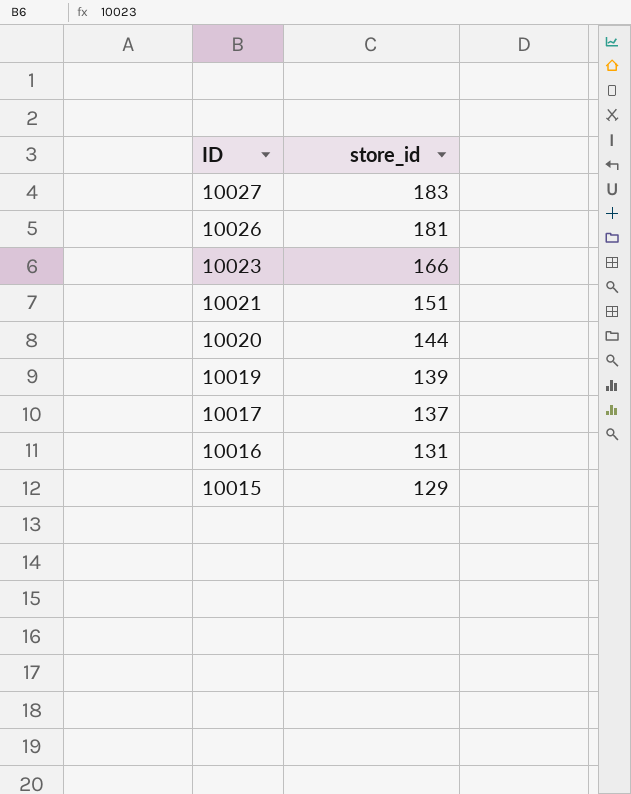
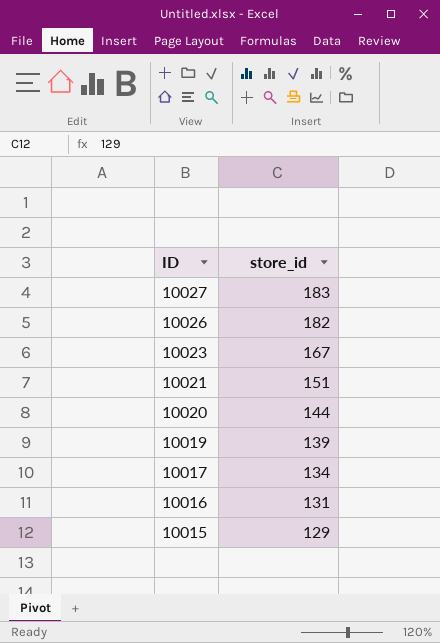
10026 | store_id: 181 -> 182
10023 | store_id: 166 -> 167
10017 | store_id: 137 -> 134

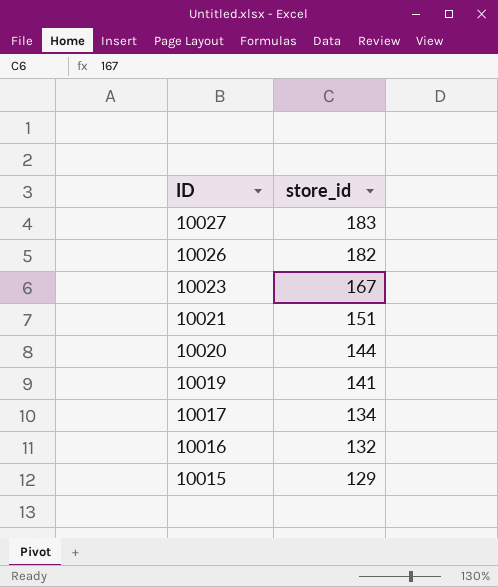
10019 | store_id: 139 -> 141
10016 | store_id: 131 -> 132

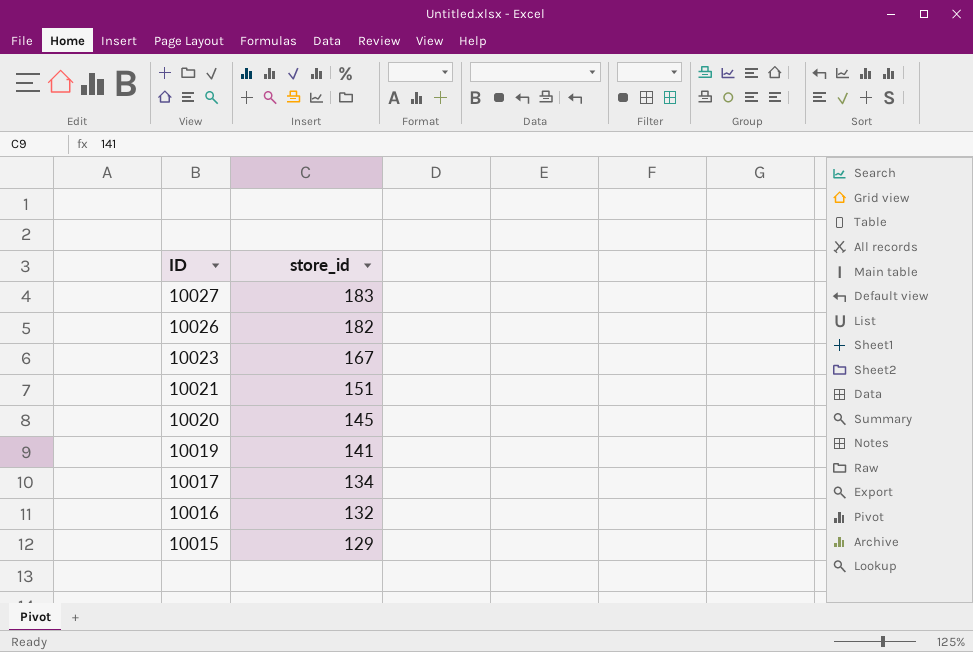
10020 | store_id: 144 -> 145

